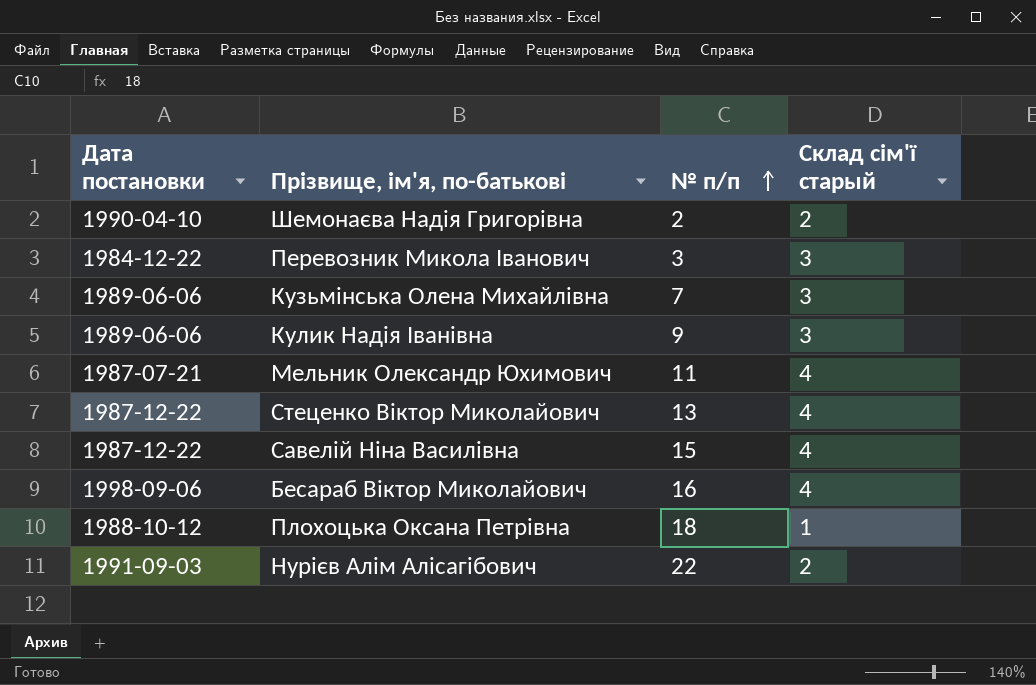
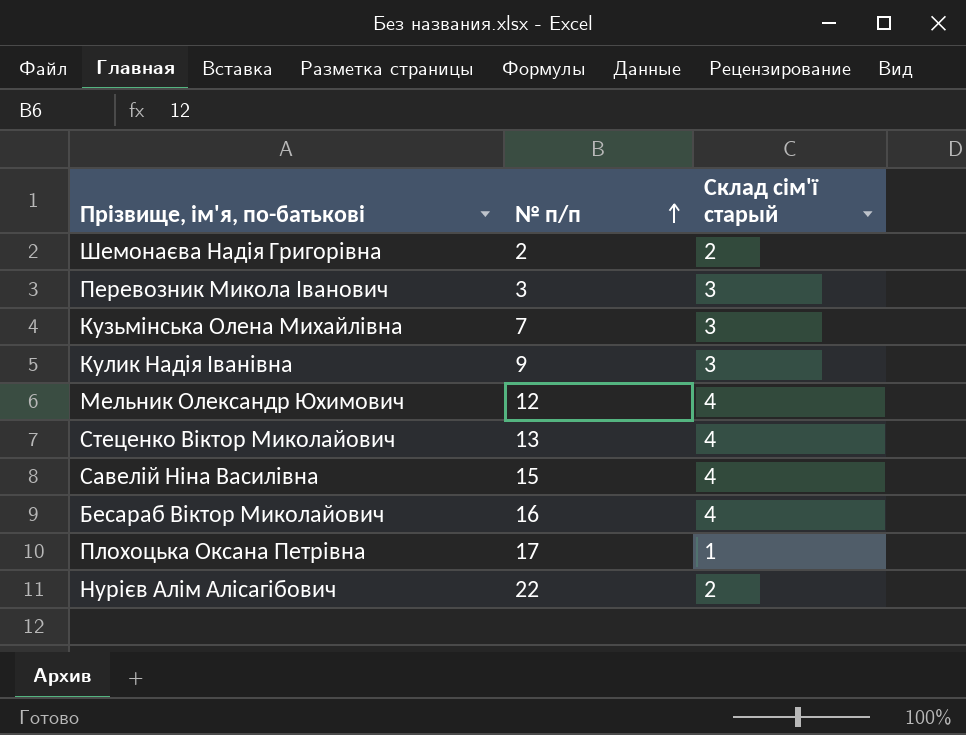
column Дата постановки | position: 1 -> none
Мельник Олександр Юхимович | № п/п: 11 -> 12
Плохоцька Оксана Петрівна | № п/п: 18 -> 17

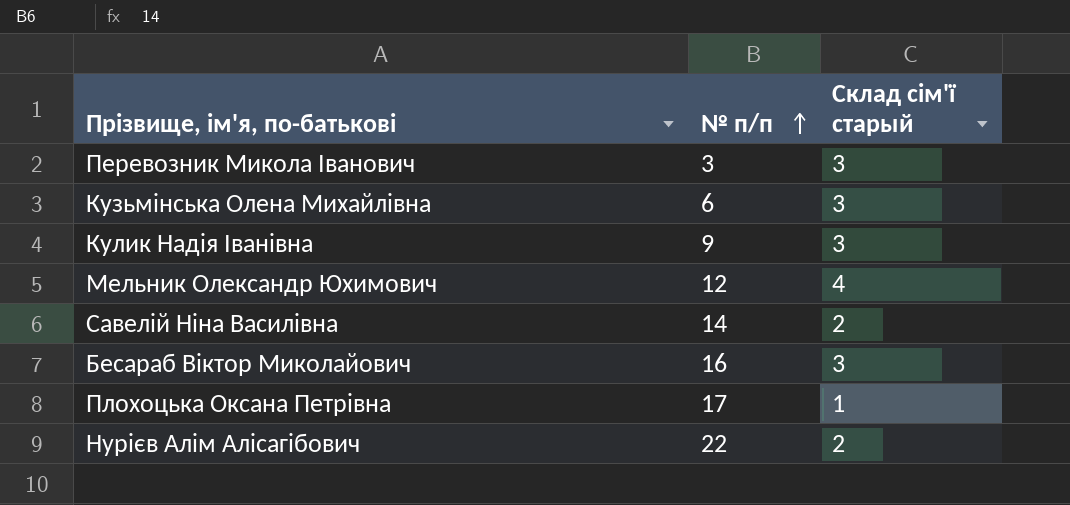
row Шемонаєва Надія Григорівна: 2 | 2 -> none
row Стеценко Віктор Миколайович: 13 | 4 -> none
Кузьмінська Олена Михайлівна | № п/п: 7 -> 6
Савелій Ніна Василівна | № п/п: 15 -> 14
Савелій Ніна Василівна | Склад сім'ї старый: 4 -> 2
Бесараб Віктор Миколайович | Склад сім'ї старый: 4 -> 3

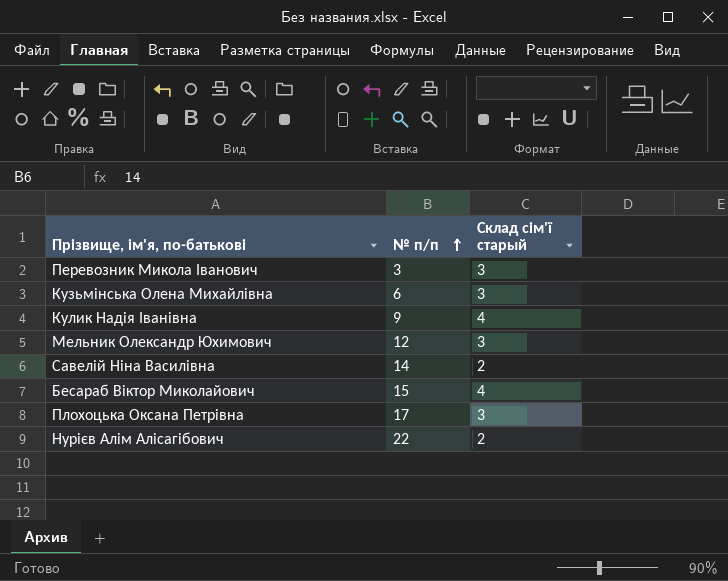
Кулик Надія Іванівна | Склад сім'ї старый: 3 -> 4
Мельник Олександр Юхимович | Склад сім'ї старый: 4 -> 3
Бесараб Віктор Миколайович | № п/п: 16 -> 15
Бесараб Віктор Миколайович | Склад сім'ї старый: 3 -> 4
Плохоцька Оксана Петрівна | Склад сім'ї старый: 1 -> 3

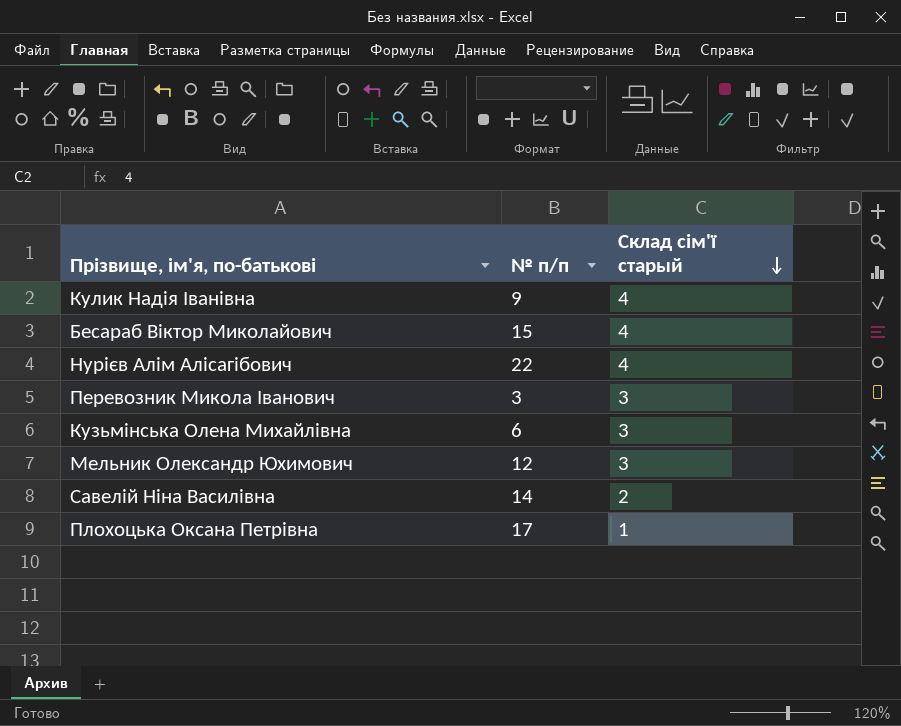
row order: № п/п ascending -> Склад сім'ї старый descending
Нурієв Алім Алісагібович | Склад сім'ї старый: 2 -> 4
Плохоцька Оксана Петрівна | Склад сім'ї старый: 3 -> 1

